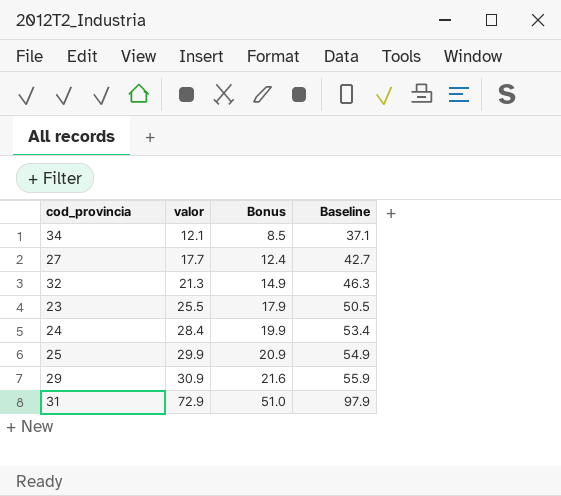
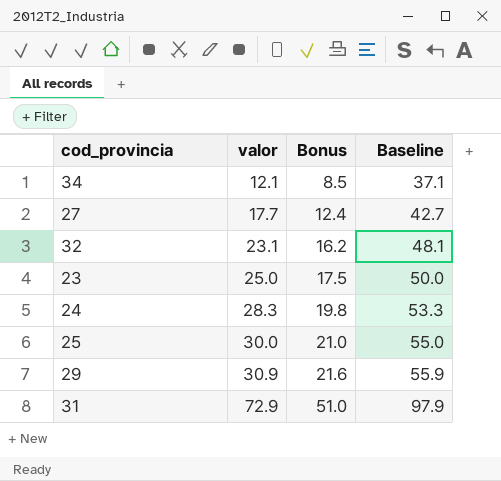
32 | valor: 21.3 -> 23.1
32 | Bonus: 14.9 -> 16.2
32 | Baseline: 46.3 -> 48.1
23 | valor: 25.5 -> 25.0
23 | Bonus: 17.9 -> 17.5
23 | Baseline: 50.5 -> 50.0
24 | valor: 28.4 -> 28.3
24 | Bonus: 19.9 -> 19.8
24 | Baseline: 53.4 -> 53.3
25 | valor: 29.9 -> 30.0
25 | Bonus: 20.9 -> 21.0
25 | Baseline: 54.9 -> 55.0

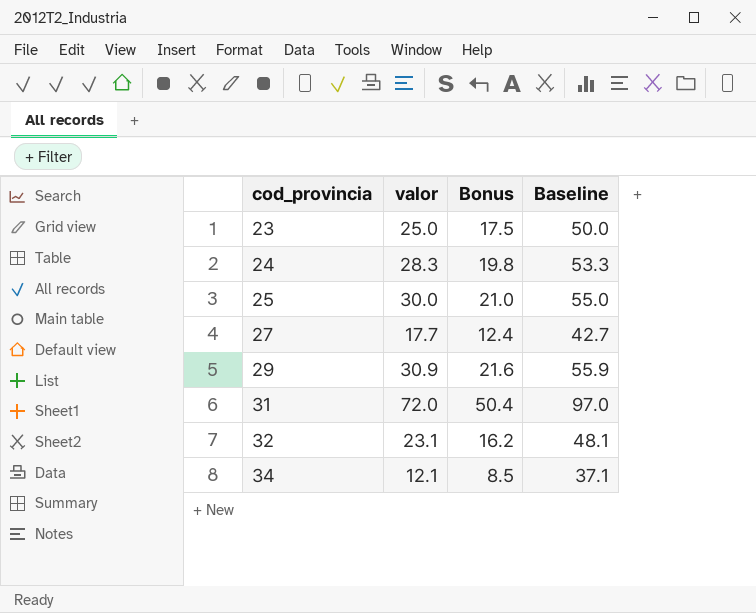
row order: valor ascending -> cod_provincia ascending
31 | valor: 72.9 -> 72.0
31 | Bonus: 51.0 -> 50.4
31 | Baseline: 97.9 -> 97.0

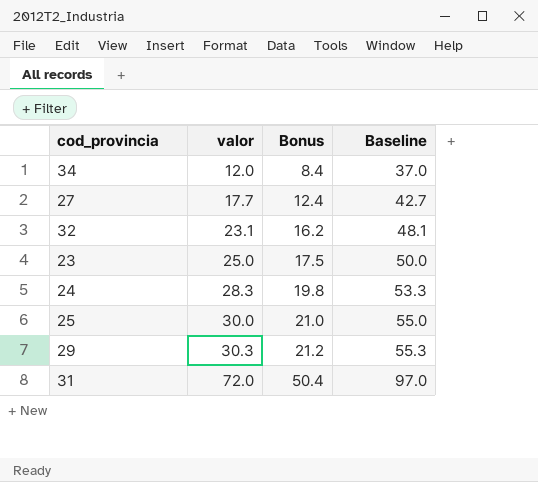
row order: cod_provincia ascending -> valor ascending
34 | valor: 12.1 -> 12.0
34 | Bonus: 8.5 -> 8.4
34 | Baseline: 37.1 -> 37.0
29 | valor: 30.9 -> 30.3
29 | Bonus: 21.6 -> 21.2
29 | Baseline: 55.9 -> 55.3

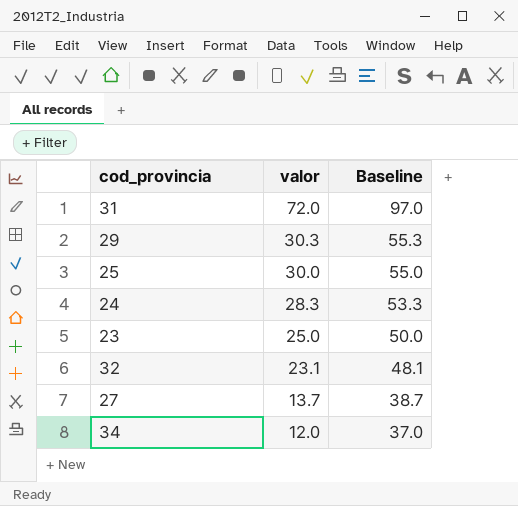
row order: valor ascending -> valor descending
column Bonus | formula: [valor] * 0.7 -> none
27 | valor: 17.7 -> 13.7
27 | Baseline: 42.7 -> 38.7

